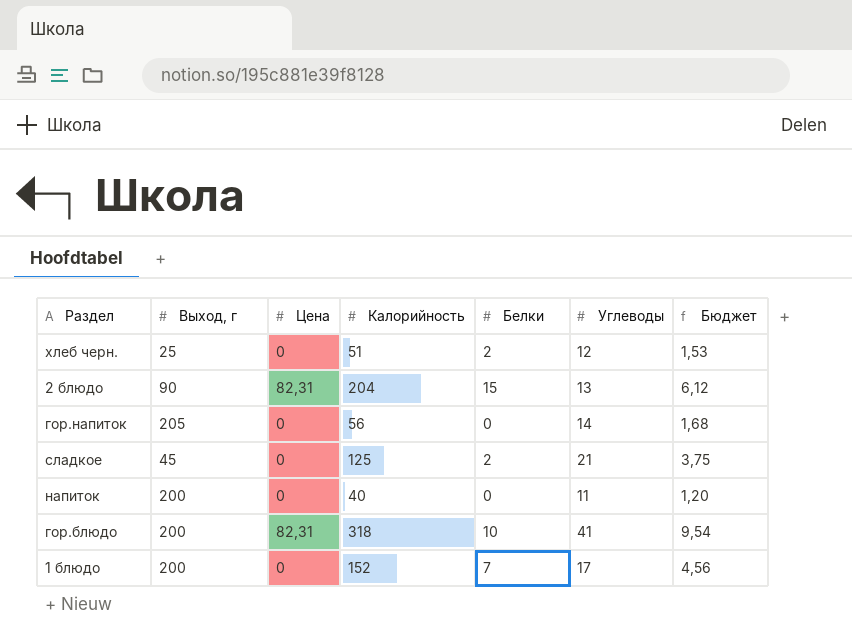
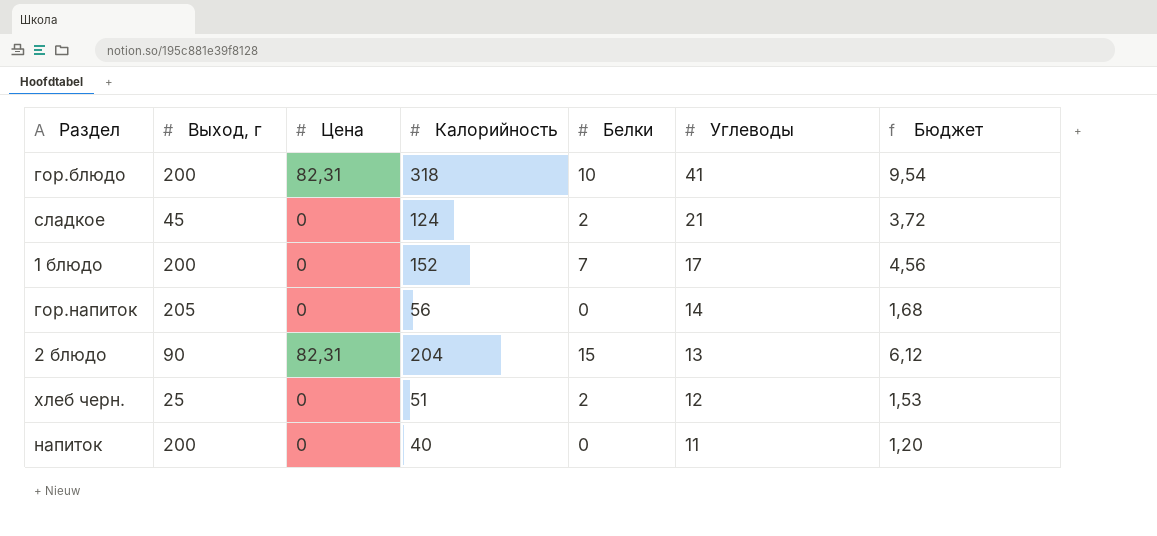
row order: none -> Углеводы descending
сладкое | Калорийность: 125 -> 124
сладкое | Бюджет: 3,75 -> 3,72

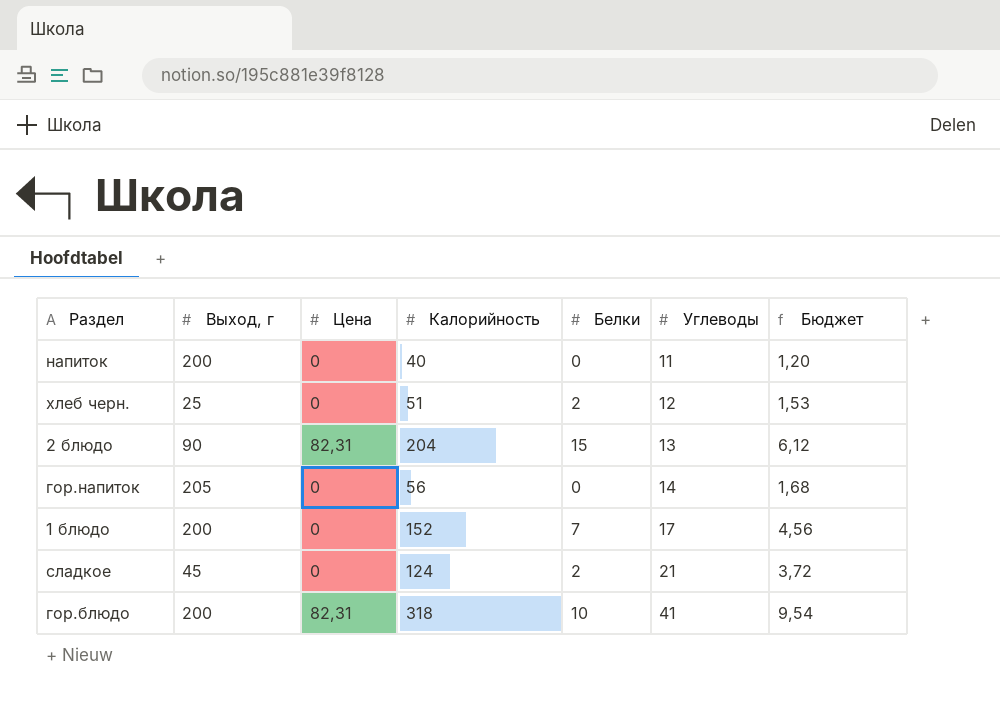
row order: Углеводы descending -> Углеводы ascending

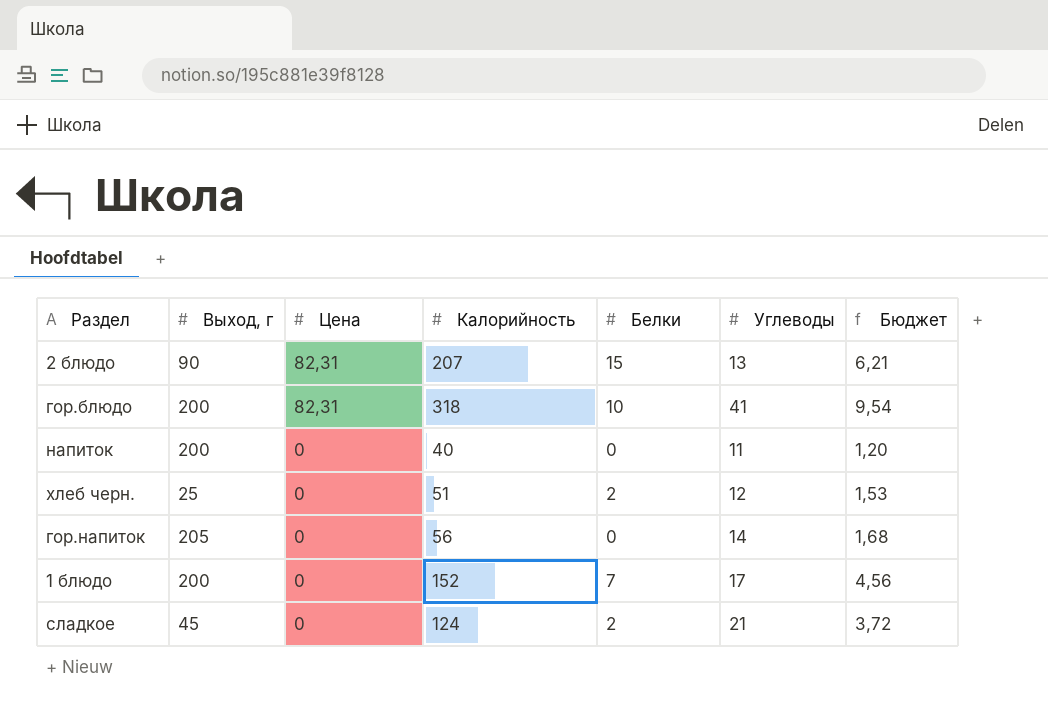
row order: Углеводы ascending -> Цена descending
2 блюдо | Калорийность: 204 -> 207
2 блюдо | Бюджет: 6,12 -> 6,21

